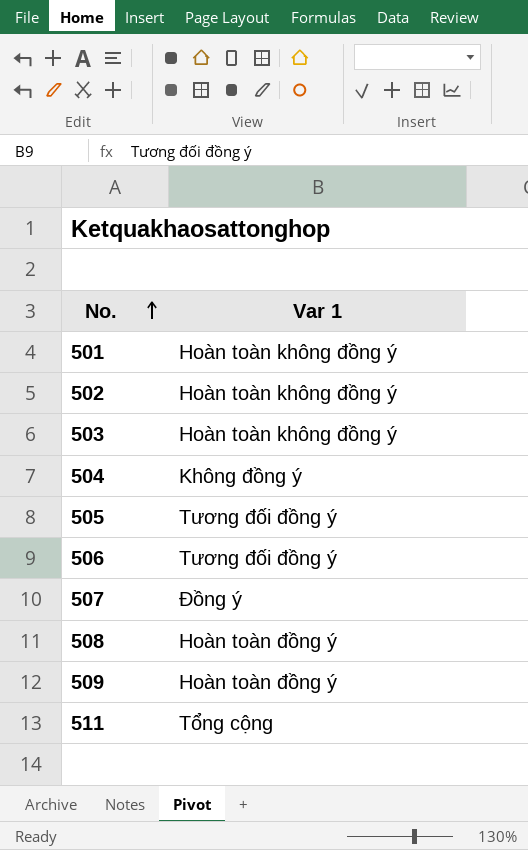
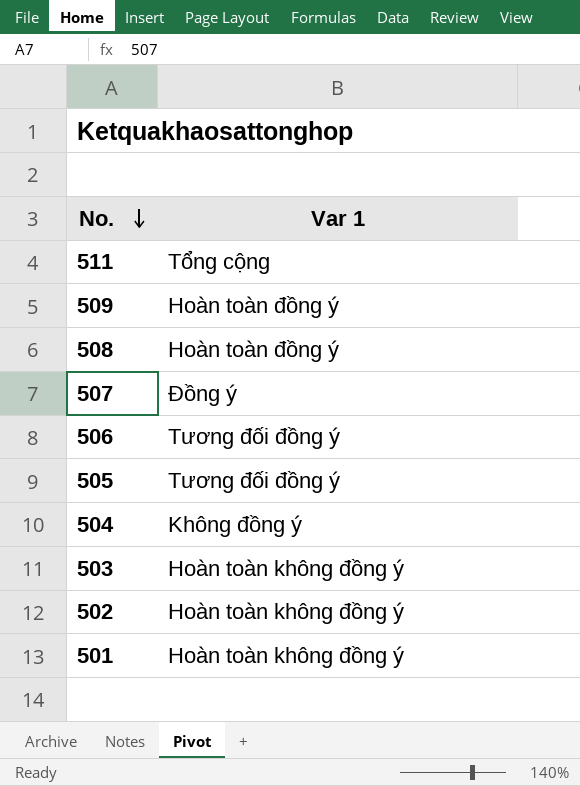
row order: No. ascending -> No. descending

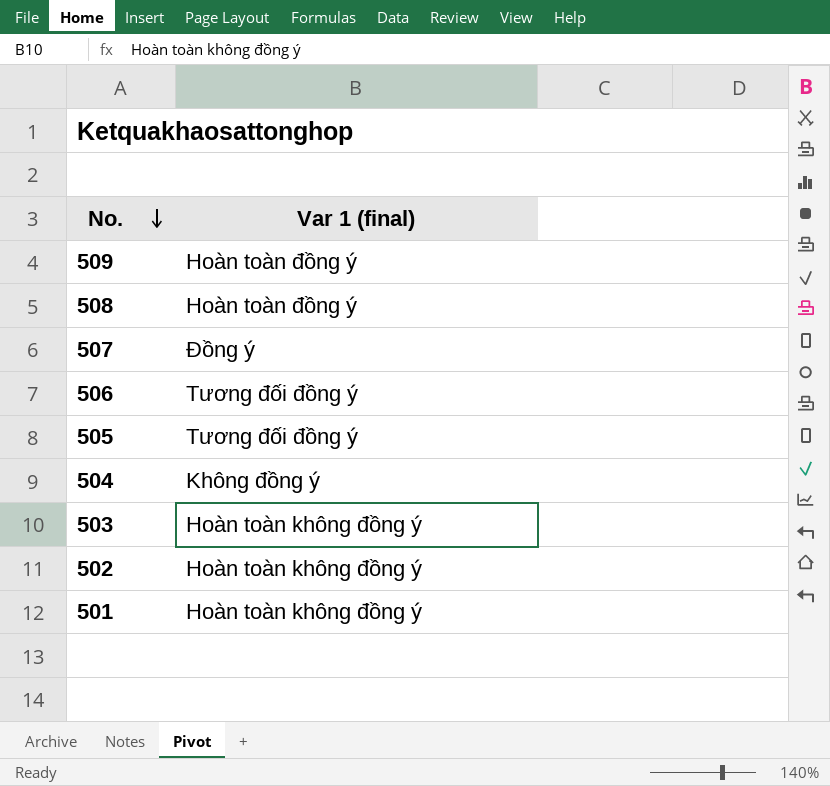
column name: Var 1 -> Var 1 (final)
row 511: Tổng cộng -> none

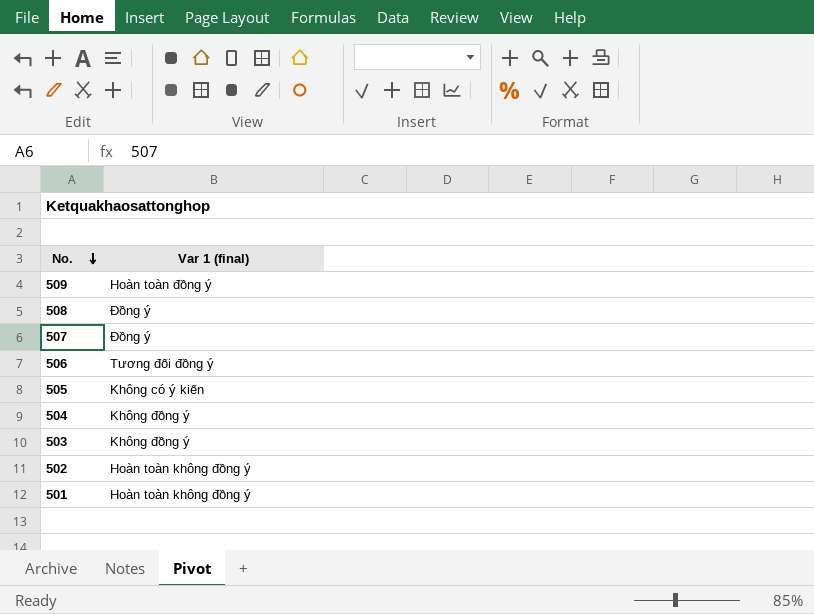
508 | Var 1 (final): Hoàn toàn đồng ý -> Đồng ý
505 | Var 1 (final): Tương đối đồng ý -> Không có ý kiến
503 | Var 1 (final): Hoàn toàn không đồng ý -> Không đồng ý

